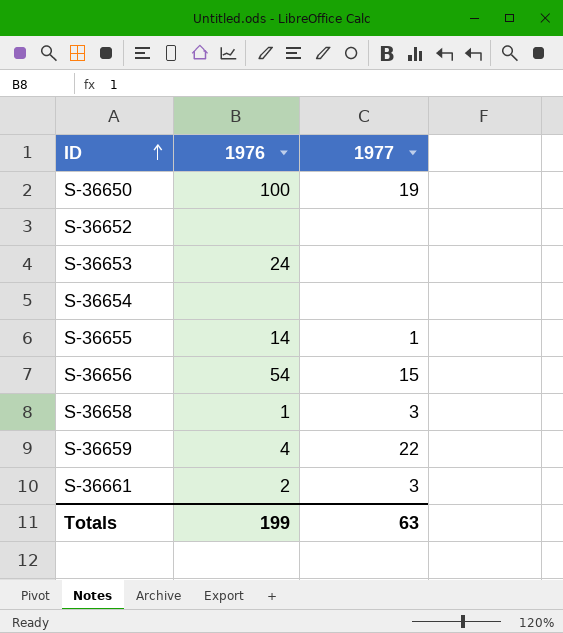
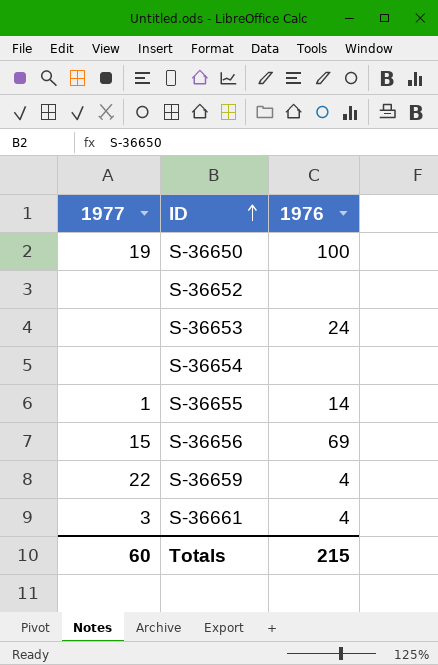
column 1977 | position: 3 -> 1
row S-36658: 1 | 3 -> none
S-36656 | 1976: 54 -> 69
S-36661 | 1976: 2 -> 4
Totals | 1977: 63 -> 60
Totals | 1976: 199 -> 215

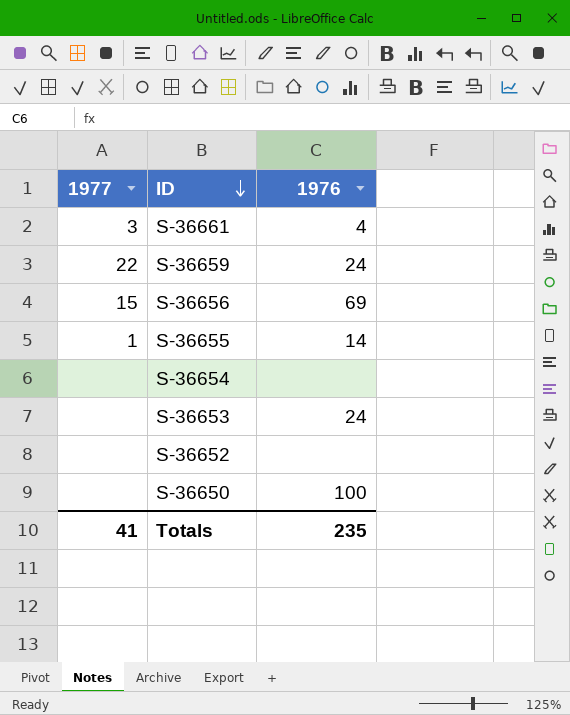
row order: ID ascending -> ID descending
S-36659 | 1976: 4 -> 24
S-36650 | 1977: 19 -> none
Totals | 1977: 60 -> 41
Totals | 1976: 215 -> 235

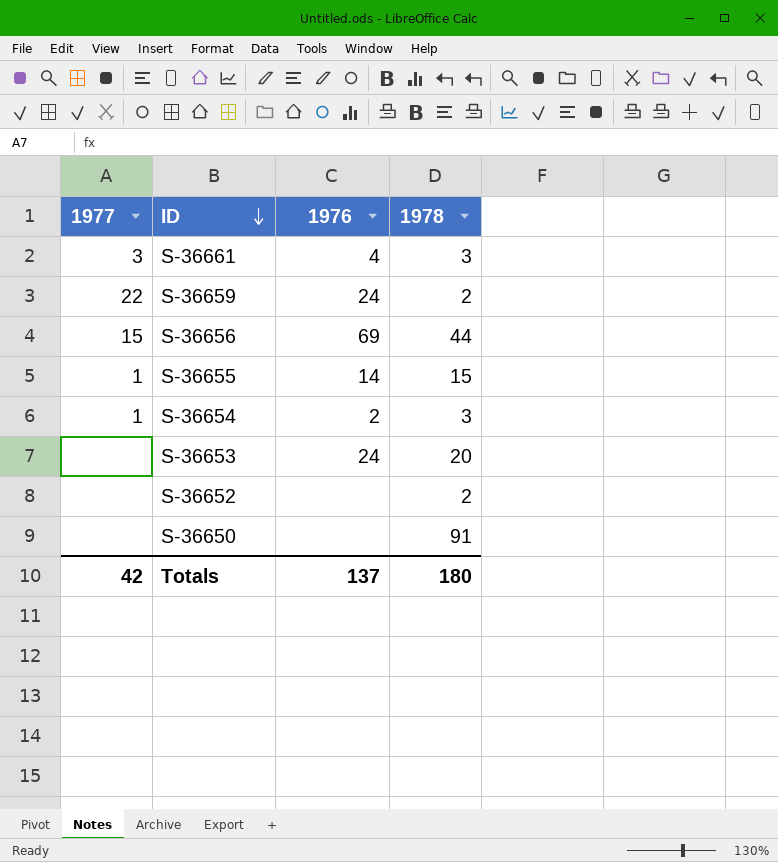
column 1978 | position: none -> 4
S-36654 | 1977: none -> 1
S-36654 | 1976: none -> 2
S-36650 | 1976: 100 -> none
Totals | 1977: 41 -> 42
Totals | 1976: 235 -> 137

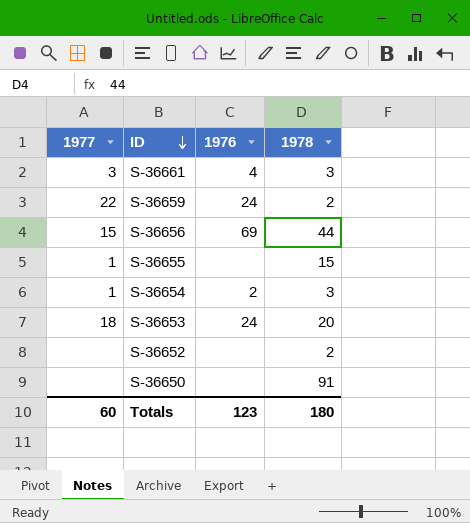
S-36655 | 1976: 14 -> none
S-36653 | 1977: none -> 18
Totals | 1977: 42 -> 60
Totals | 1976: 137 -> 123

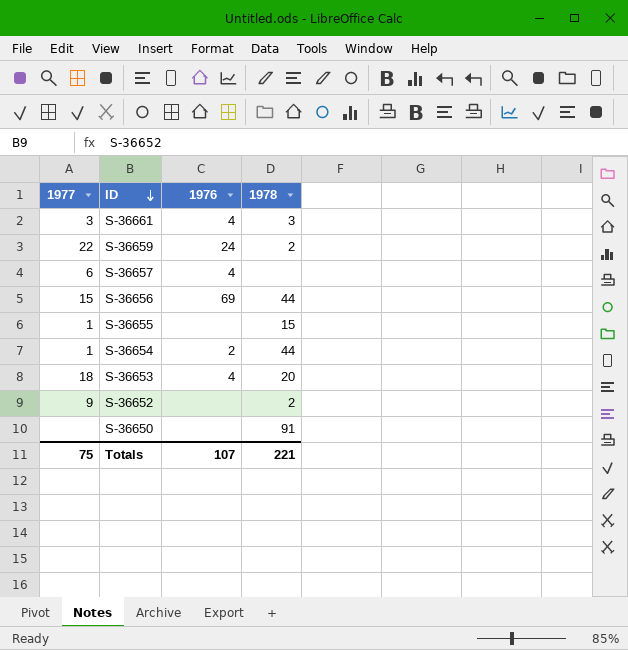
row S-36657: none -> 6 | 4 | none
S-36654 | 1978: 3 -> 44
S-36653 | 1976: 24 -> 4
S-36652 | 1977: none -> 9
Totals | 1977: 60 -> 75
Totals | 1976: 123 -> 107
Totals | 1978: 180 -> 221

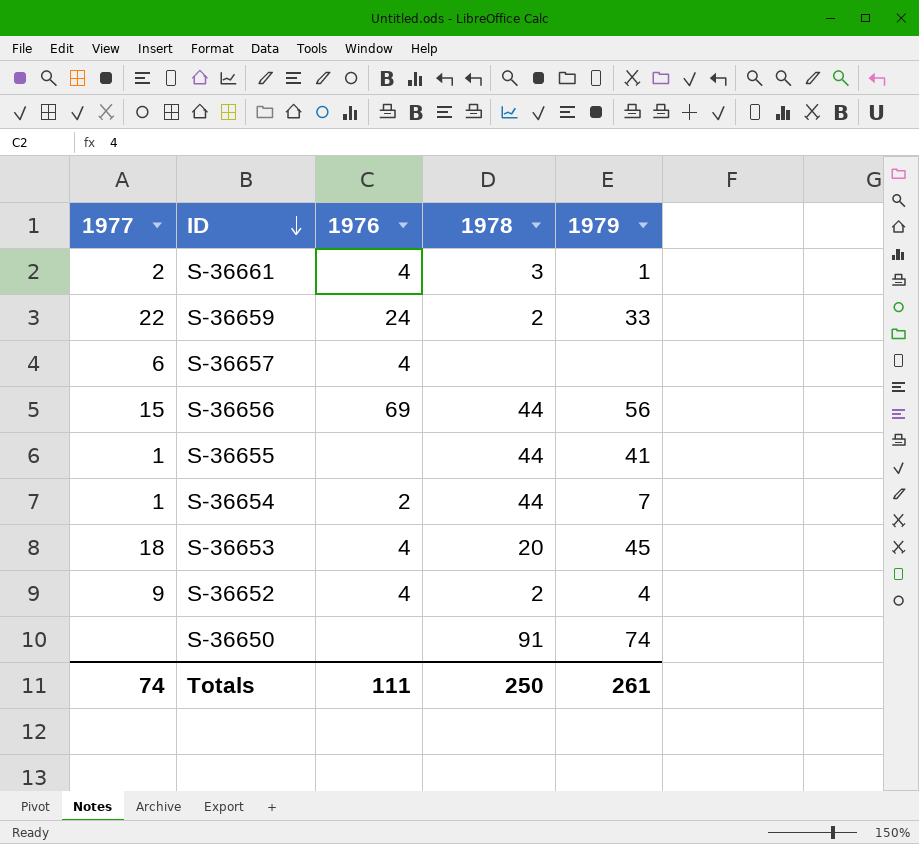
column 1979 | position: none -> 5
S-36661 | 1977: 3 -> 2
S-36655 | 1978: 15 -> 44
S-36652 | 1976: none -> 4
Totals | 1977: 75 -> 74
Totals | 1976: 107 -> 111
Totals | 1978: 221 -> 250

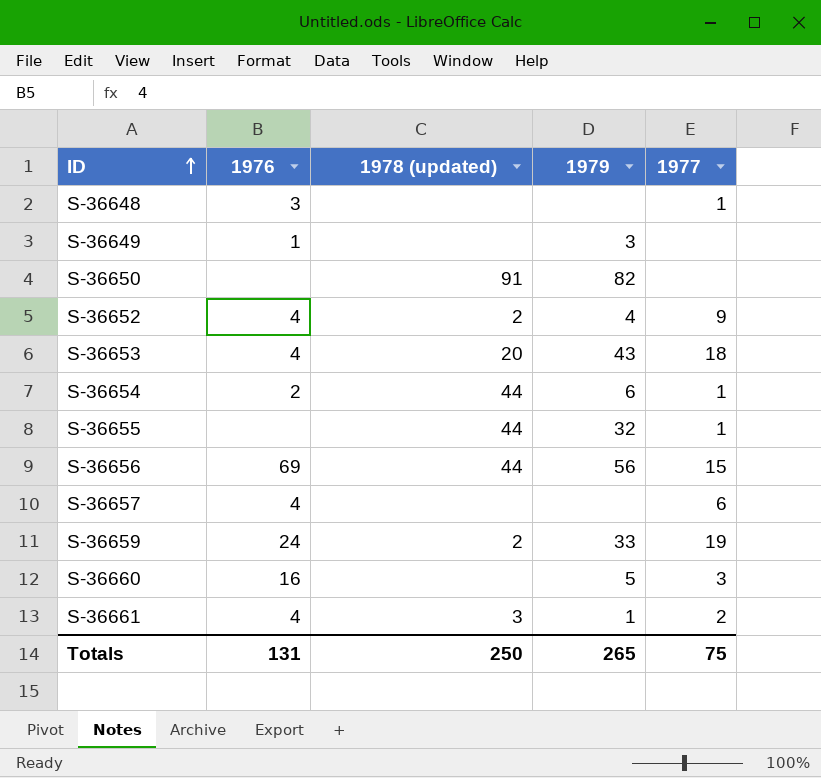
row order: ID descending -> ID ascending
column name: 1978 -> 1978 (updated)
column 1977 | position: 1 -> 5
row S-36648: none -> 3 | none | none | 1
row S-36649: none -> 1 | none | 3 | none
S-36650 | 1979: 74 -> 82
S-36653 | 1979: 45 -> 43
S-36654 | 1979: 7 -> 6
S-36655 | 1979: 41 -> 32
S-36659 | 1977: 22 -> 19
row S-36660: none -> 16 | none | 5 | 3
Totals | 1976: 111 -> 131
Totals | 1979: 261 -> 265
Totals | 1977: 74 -> 75

